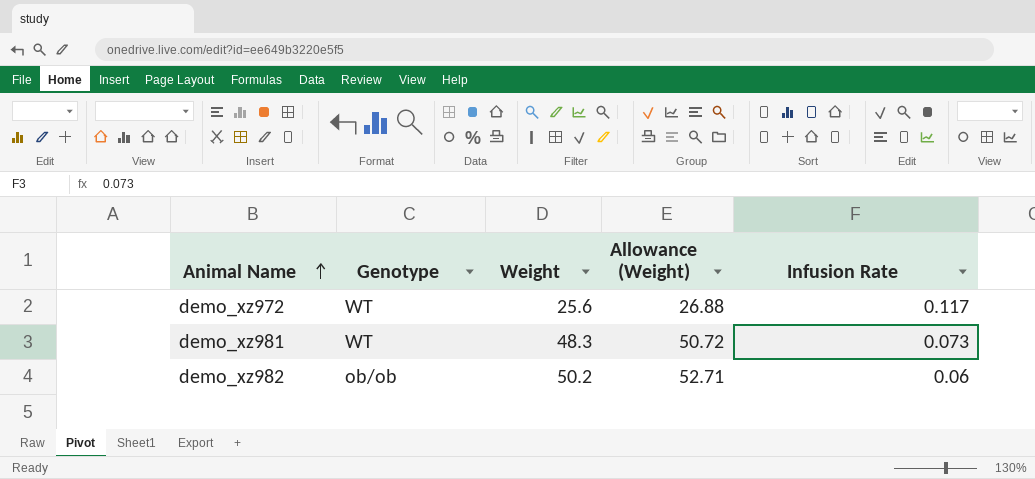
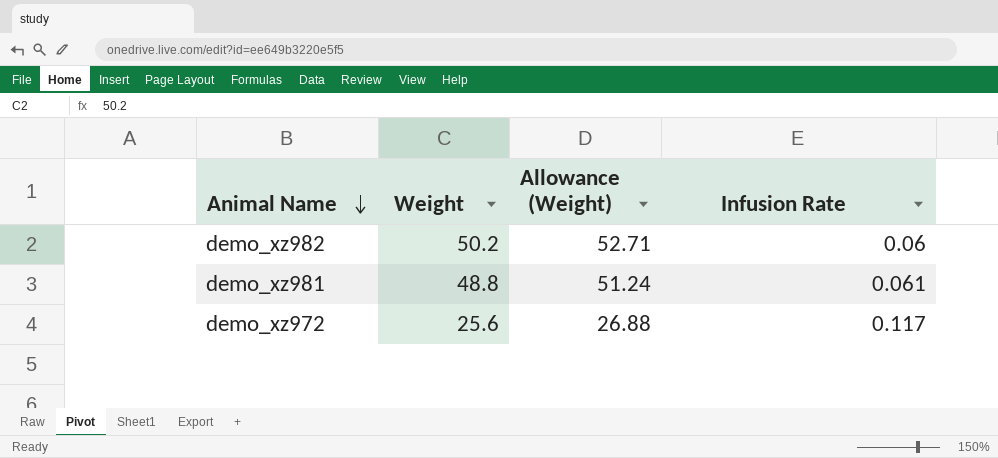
row order: Animal Name ascending -> Animal Name descending
column Genotype | position: 2 -> none
demo_xz981 | Weight: 48.3 -> 48.8
demo_xz981 | Allowance (Weight): 50.72 -> 51.24
demo_xz981 | Infusion Rate: 0.073 -> 0.061

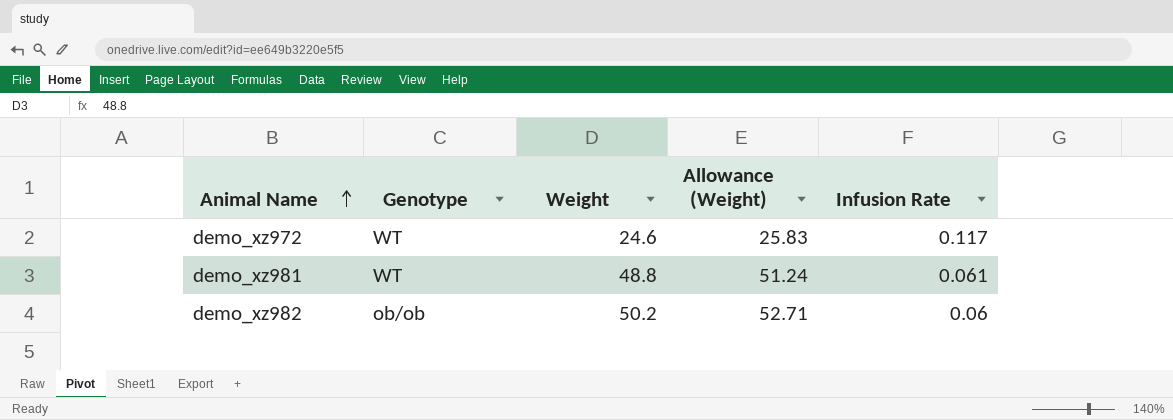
row order: Animal Name descending -> Animal Name ascending
column Genotype | position: none -> 2
demo_xz972 | Weight: 25.6 -> 24.6
demo_xz972 | Allowance (Weight): 26.88 -> 25.83

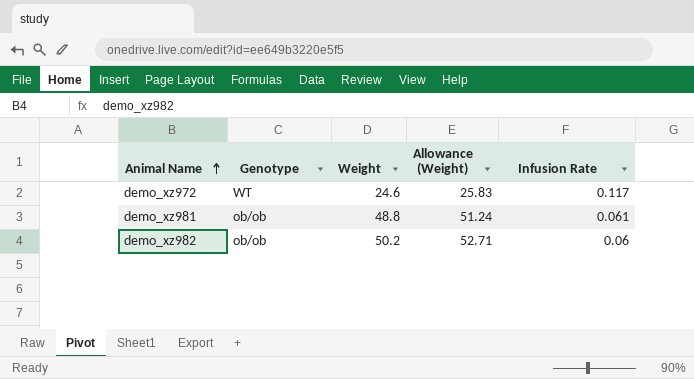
demo_xz981 | Genotype: WT -> ob/ob

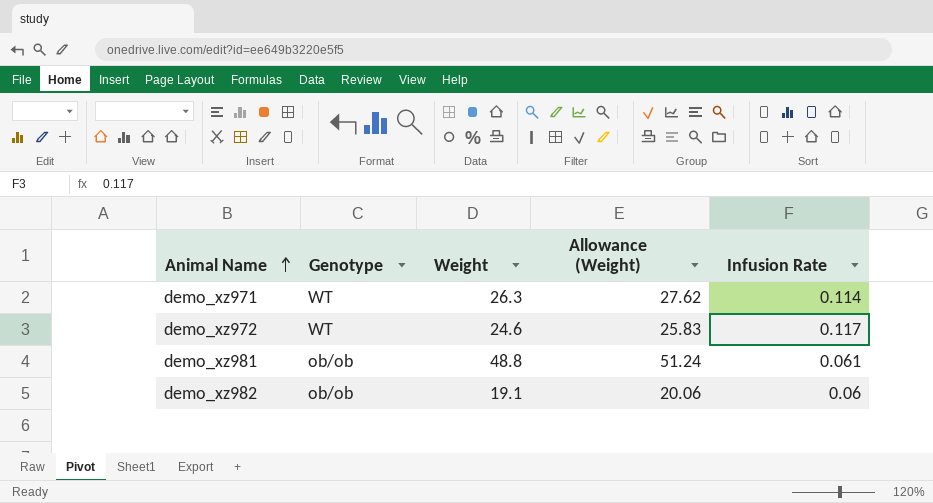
row demo_xz971: none -> WT | 26.3 | 27.62 | 0.114
demo_xz982 | Weight: 50.2 -> 19.1
demo_xz982 | Allowance (Weight): 52.71 -> 20.06

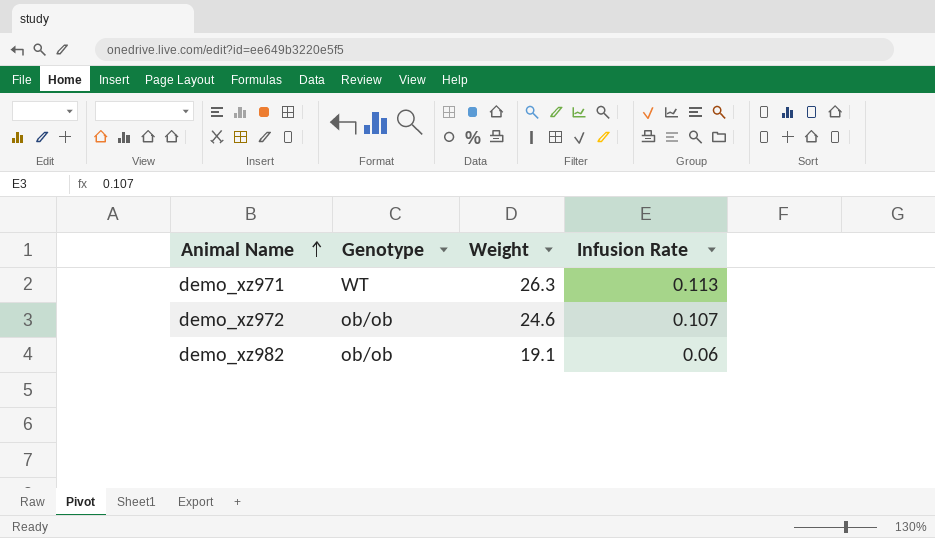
column Allowance (Weight) | formula: [Weight] * 1.05 -> none
row demo_xz981: ob/ob | 48.8 | 51.24 | 0.061 -> none
demo_xz971 | Infusion Rate: 0.114 -> 0.113
demo_xz972 | Genotype: WT -> ob/ob
demo_xz972 | Infusion Rate: 0.117 -> 0.107

